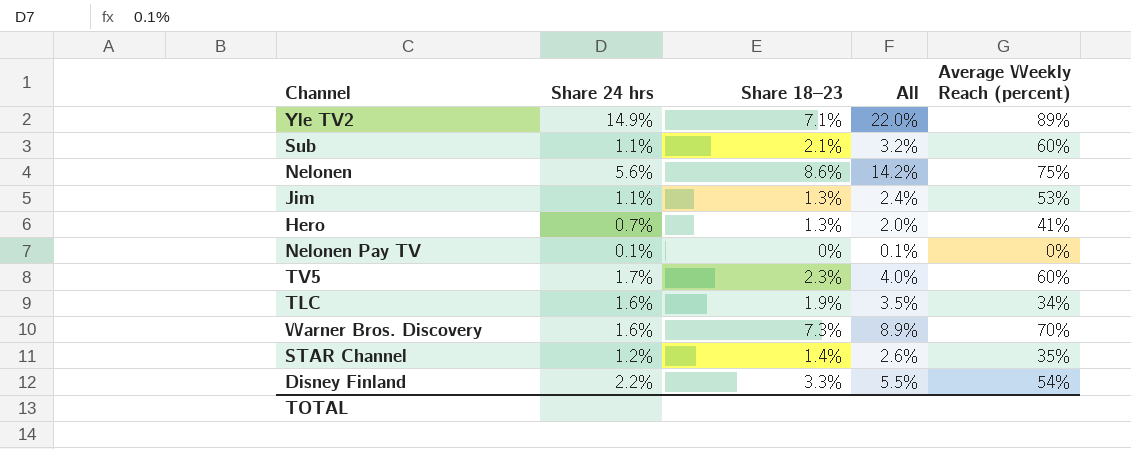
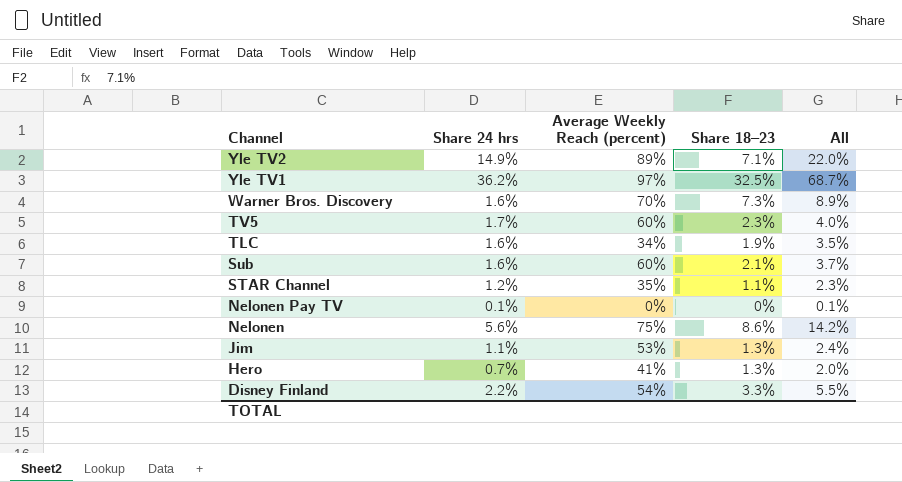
row order: none -> Channel descending
column Average Weekly Reach (percent) | position: 5 -> 3
row Yle TV1: none -> 36.2% | 97% | 32.5% | 68.7%
Sub | Share 24 hrs: 1.1% -> 1.6%
Sub | All: 3.2% -> 3.7%
STAR Channel | Share 18–23: 1.4% -> 1.1%
STAR Channel | All: 2.6% -> 2.3%

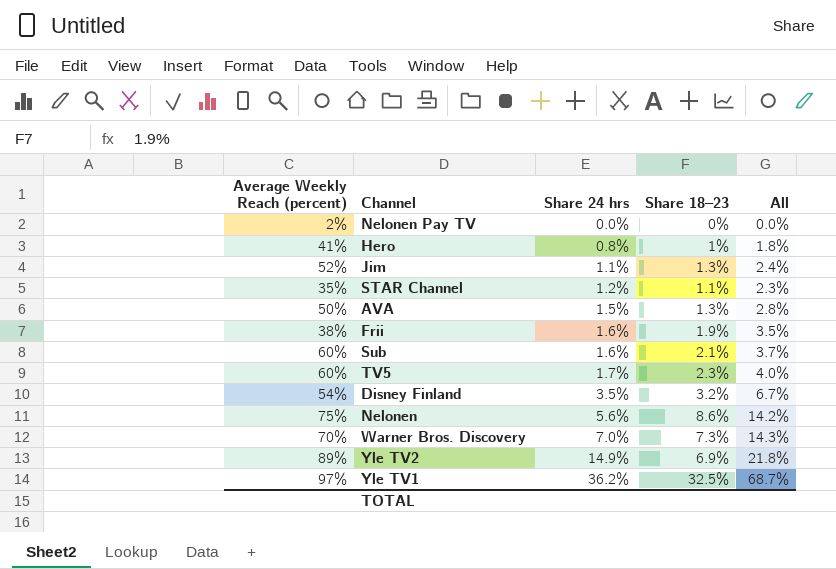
row order: Channel descending -> Share 24 hrs ascending
column Average Weekly Reach (percent) | position: 3 -> 1
row TLC: 1.6% | 34% | 1.9% | 3.5% -> none
Nelonen Pay TV | Average Weekly Reach (percent): 0% -> 2%
Nelonen Pay TV | Share 24 hrs: 0.1% -> 0.0%
Nelonen Pay TV | All: 0.1% -> 0.0%
Hero | Share 24 hrs: 0.7% -> 0.8%
Hero | Share 18–23: 1.3% -> 1%
Hero | All: 2.0% -> 1.8%
Jim | Average Weekly Reach (percent): 53% -> 52%
row AVA: none -> 50% | 1.5% | 1.3% | 2.8%
row Frii: none -> 38% | 1.6% | 1.9% | 3.5%
Disney Finland | Share 24 hrs: 2.2% -> 3.5%
Disney Finland | Share 18–23: 3.3% -> 3.2%
Disney Finland | All: 5.5% -> 6.7%
Warner Bros. Discovery | Share 24 hrs: 1.6% -> 7.0%
Warner Bros. Discovery | All: 8.9% -> 14.3%
Yle TV2 | Share 18–23: 7.1% -> 6.9%
Yle TV2 | All: 22.0% -> 21.8%

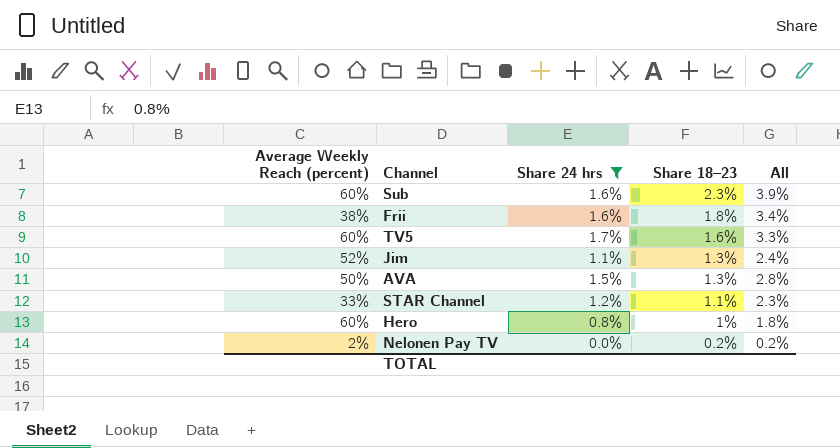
filter: none -> Share 24 hrs <= 1.7%
row order: Share 24 hrs ascending -> Share 18–23 descending
Sub | Share 18–23: 2.1% -> 2.3%
Sub | All: 3.7% -> 3.9%
Frii | Share 18–23: 1.9% -> 1.8%
Frii | All: 3.5% -> 3.4%
TV5 | Share 18–23: 2.3% -> 1.6%
TV5 | All: 4.0% -> 3.3%
STAR Channel | Average Weekly Reach (percent): 35% -> 33%
Hero | Average Weekly Reach (percent): 41% -> 60%
Nelonen Pay TV | Share 18–23: 0% -> 0.2%
Nelonen Pay TV | All: 0.0% -> 0.2%

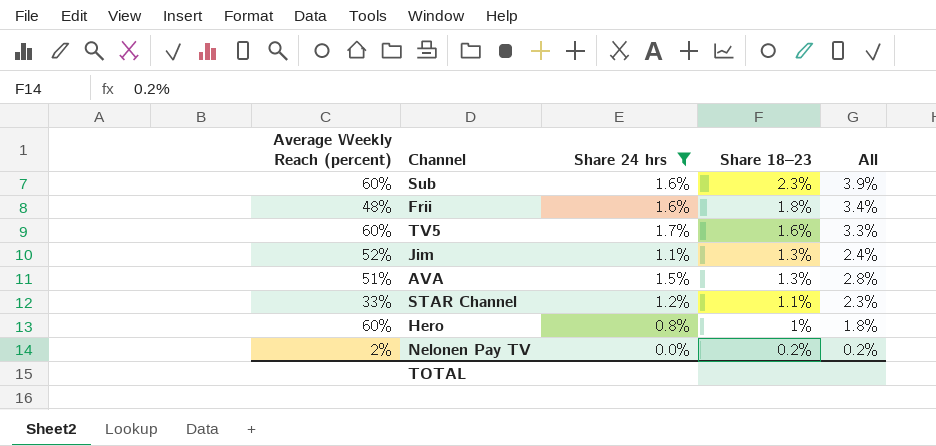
Frii | Average Weekly Reach (percent): 38% -> 48%
AVA | Average Weekly Reach (percent): 50% -> 51%

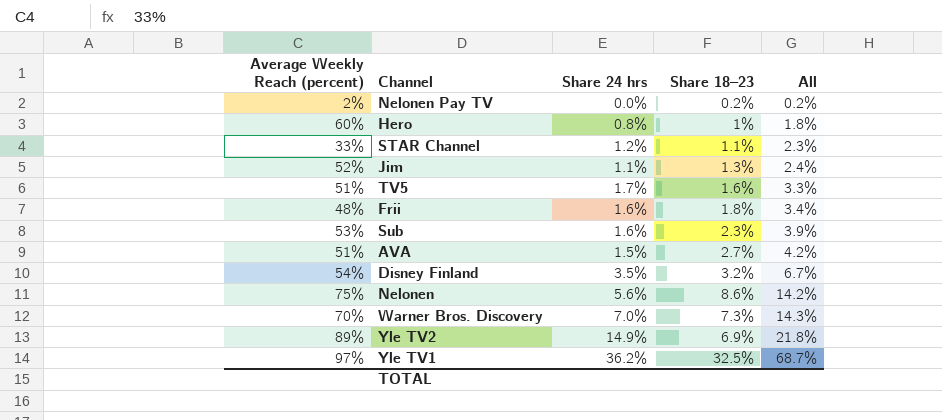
filter: Share 24 hrs <= 1.7% -> none
row order: Share 18–23 descending -> All ascending
TV5 | Average Weekly Reach (percent): 60% -> 51%
Sub | Average Weekly Reach (percent): 60% -> 53%
AVA | Share 18–23: 1.3% -> 2.7%
AVA | All: 2.8% -> 4.2%

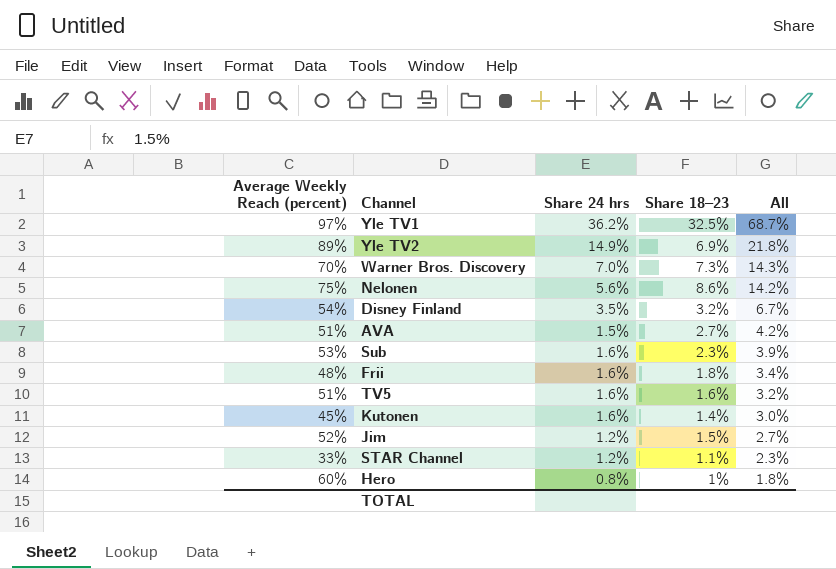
row order: All ascending -> All descending
row Nelonen Pay TV: 2% | 0.0% | 0.2% | 0.2% -> none
TV5 | Share 24 hrs: 1.7% -> 1.6%
TV5 | All: 3.3% -> 3.2%
row Kutonen: none -> 45% | 1.6% | 1.4% | 3.0%
Jim | Share 24 hrs: 1.1% -> 1.2%
Jim | Share 18–23: 1.3% -> 1.5%
Jim | All: 2.4% -> 2.7%

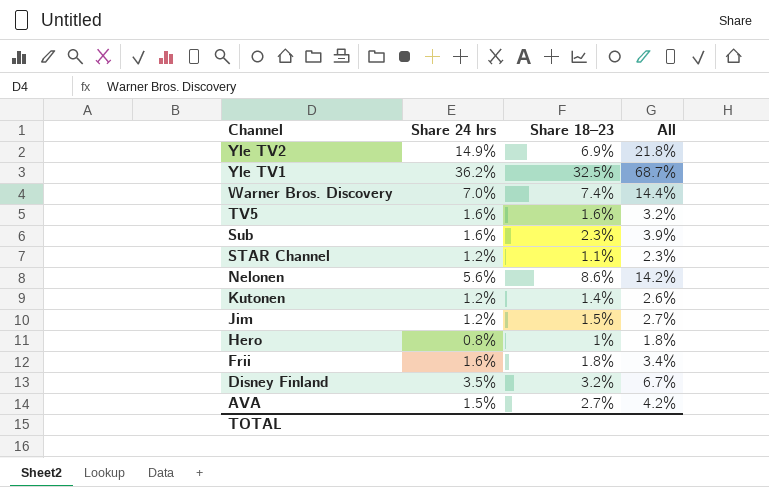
row order: All descending -> Channel descending
column Average Weekly Reach (percent) | position: 1 -> none
Warner Bros. Discovery | Share 18–23: 7.3% -> 7.4%
Warner Bros. Discovery | All: 14.3% -> 14.4%
Kutonen | Share 24 hrs: 1.6% -> 1.2%
Kutonen | All: 3.0% -> 2.6%

